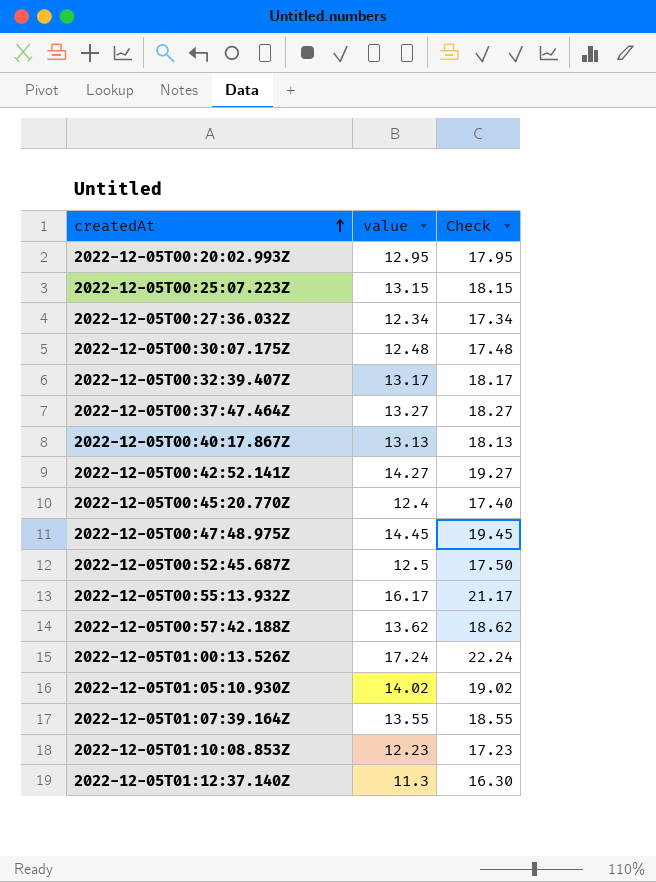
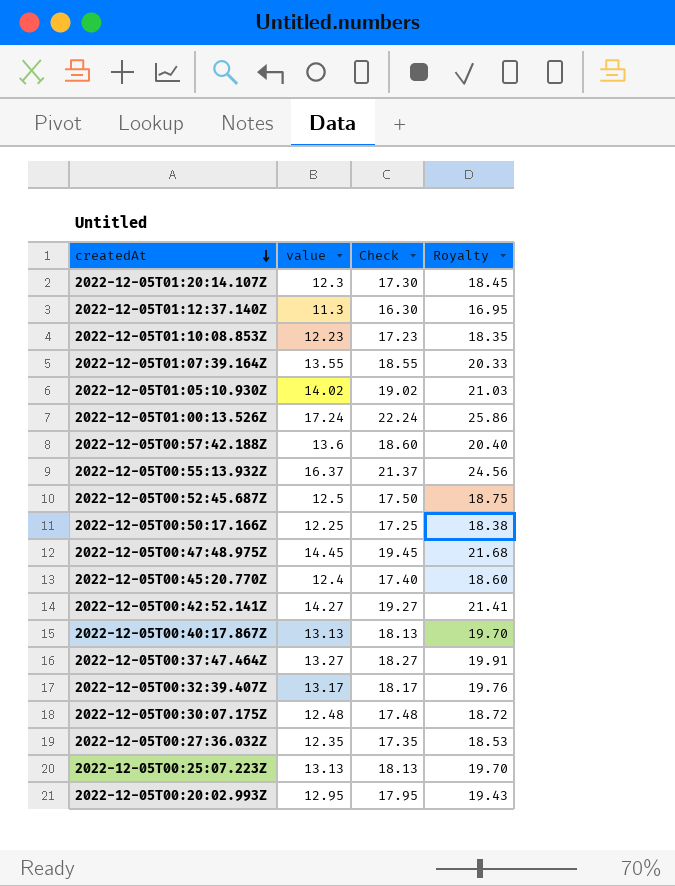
row order: createdAt ascending -> createdAt descending
column Royalty | formula: none -> [value] * 1.5
row 2022-12-05T01:20:14.107Z: none -> 12.3 | 17.30 | 18.45
2022-12-05T00:57:42.188Z | value: 13.62 -> 13.6
2022-12-05T00:57:42.188Z | Check: 18.62 -> 18.60
2022-12-05T00:55:13.932Z | value: 16.17 -> 16.37
2022-12-05T00:55:13.932Z | Check: 21.17 -> 21.37
row 2022-12-05T00:50:17.166Z: none -> 12.25 | 17.25 | 18.38
2022-12-05T00:27:36.032Z | value: 12.34 -> 12.35
2022-12-05T00:27:36.032Z | Check: 17.34 -> 17.35
2022-12-05T00:25:07.223Z | value: 13.15 -> 13.13
2022-12-05T00:25:07.223Z | Check: 18.15 -> 18.13

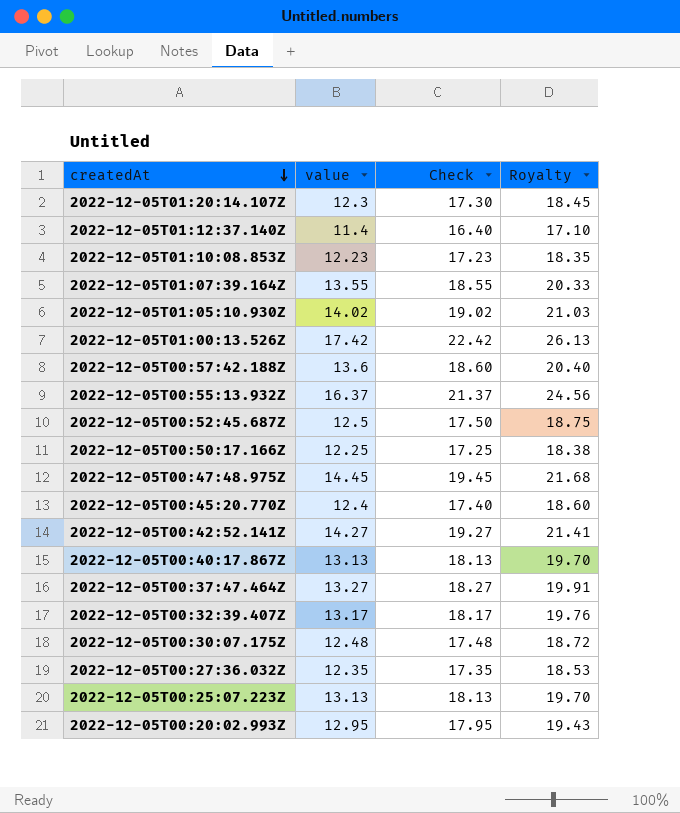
2022-12-05T01:12:37.140Z | value: 11.3 -> 11.4
2022-12-05T01:12:37.140Z | Check: 16.30 -> 16.40
2022-12-05T01:12:37.140Z | Royalty: 16.95 -> 17.10
2022-12-05T01:00:13.526Z | value: 17.24 -> 17.42
2022-12-05T01:00:13.526Z | Check: 22.24 -> 22.42
2022-12-05T01:00:13.526Z | Royalty: 25.86 -> 26.13

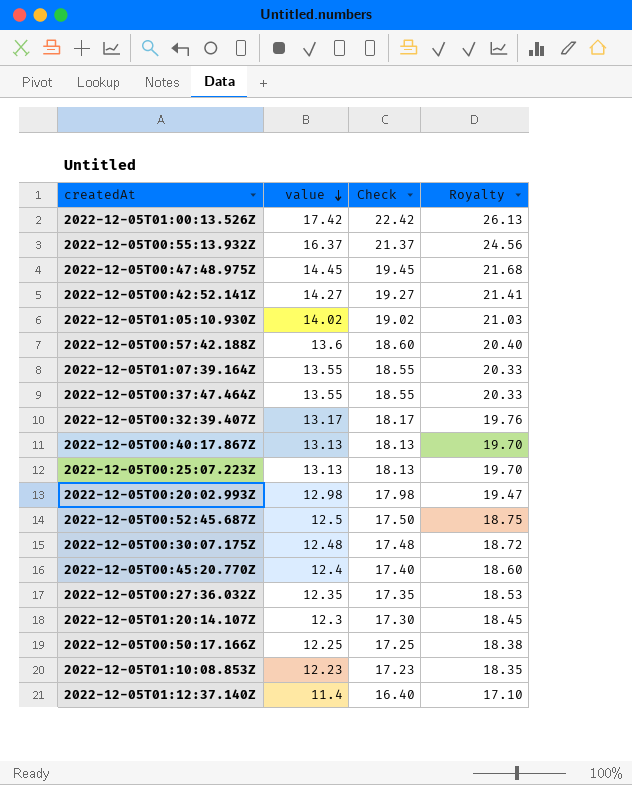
row order: createdAt descending -> value descending
2022-12-05T00:37:47.464Z | value: 13.27 -> 13.55
2022-12-05T00:37:47.464Z | Check: 18.27 -> 18.55
2022-12-05T00:37:47.464Z | Royalty: 19.91 -> 20.33
2022-12-05T00:20:02.993Z | value: 12.95 -> 12.98
2022-12-05T00:20:02.993Z | Check: 17.95 -> 17.98
2022-12-05T00:20:02.993Z | Royalty: 19.43 -> 19.47

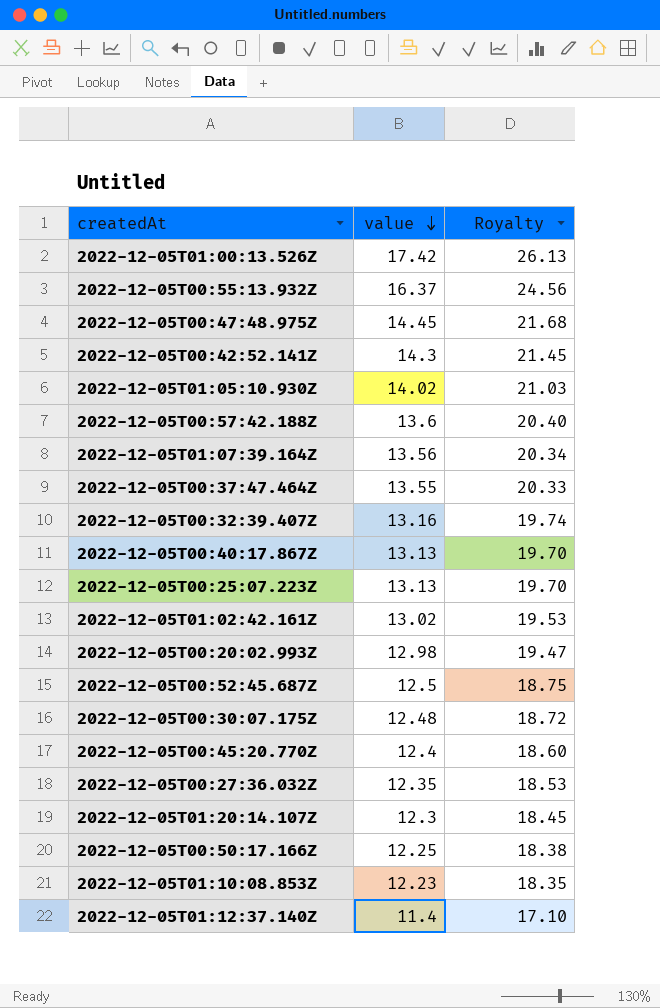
column Check | formula: [value] + 5 -> none
2022-12-05T00:42:52.141Z | value: 14.27 -> 14.3
2022-12-05T00:42:52.141Z | Royalty: 21.41 -> 21.45
2022-12-05T01:07:39.164Z | value: 13.55 -> 13.56
2022-12-05T01:07:39.164Z | Royalty: 20.33 -> 20.34
2022-12-05T00:32:39.407Z | value: 13.17 -> 13.16
2022-12-05T00:32:39.407Z | Royalty: 19.76 -> 19.74
row 2022-12-05T01:02:42.161Z: none -> 13.02 | 19.53

